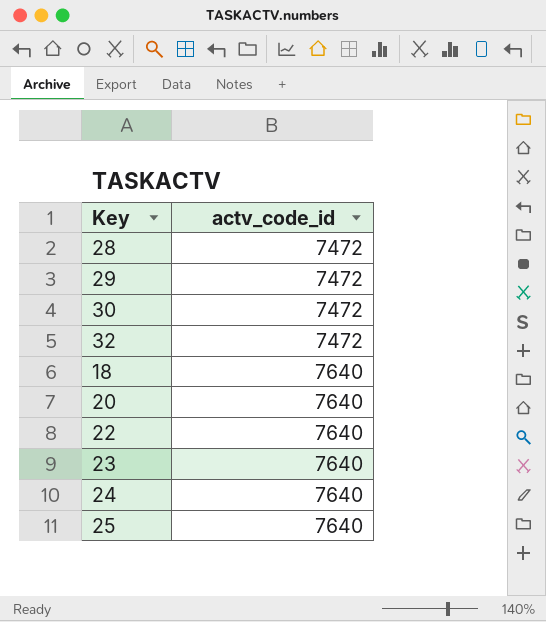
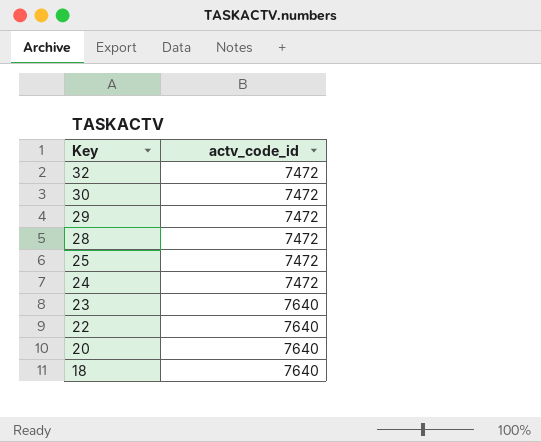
row order: actv_code_id ascending -> Key descending
25 | actv_code_id: 7640 -> 7472
24 | actv_code_id: 7640 -> 7472

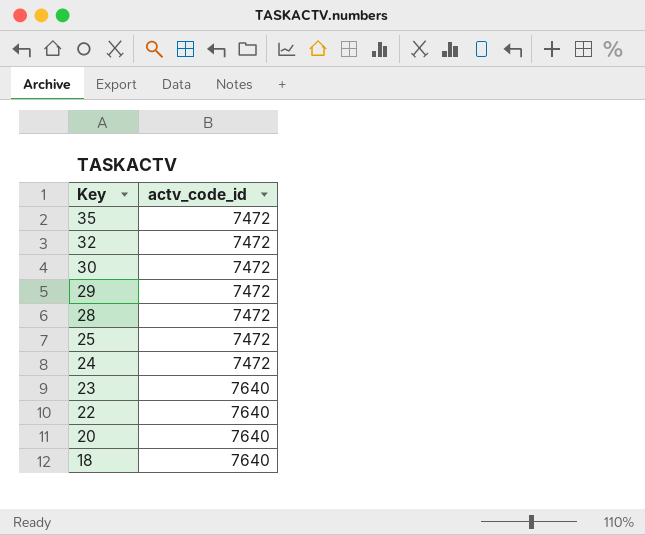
row 35: none -> 7472

